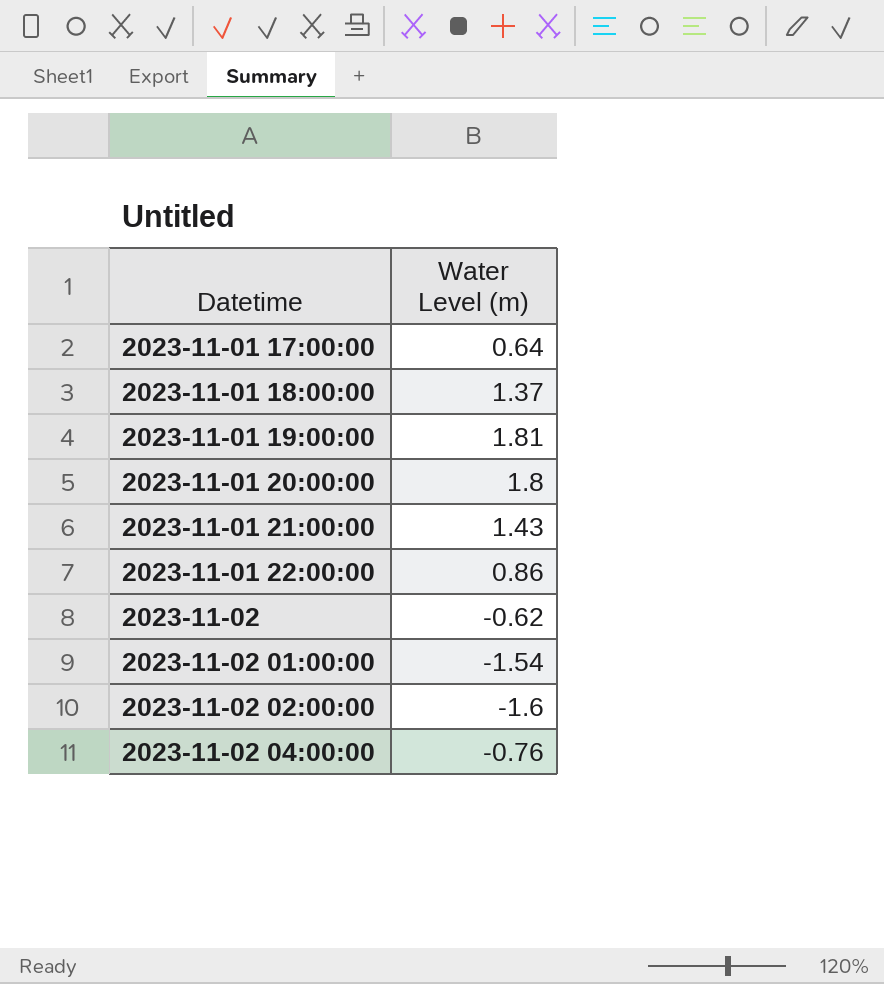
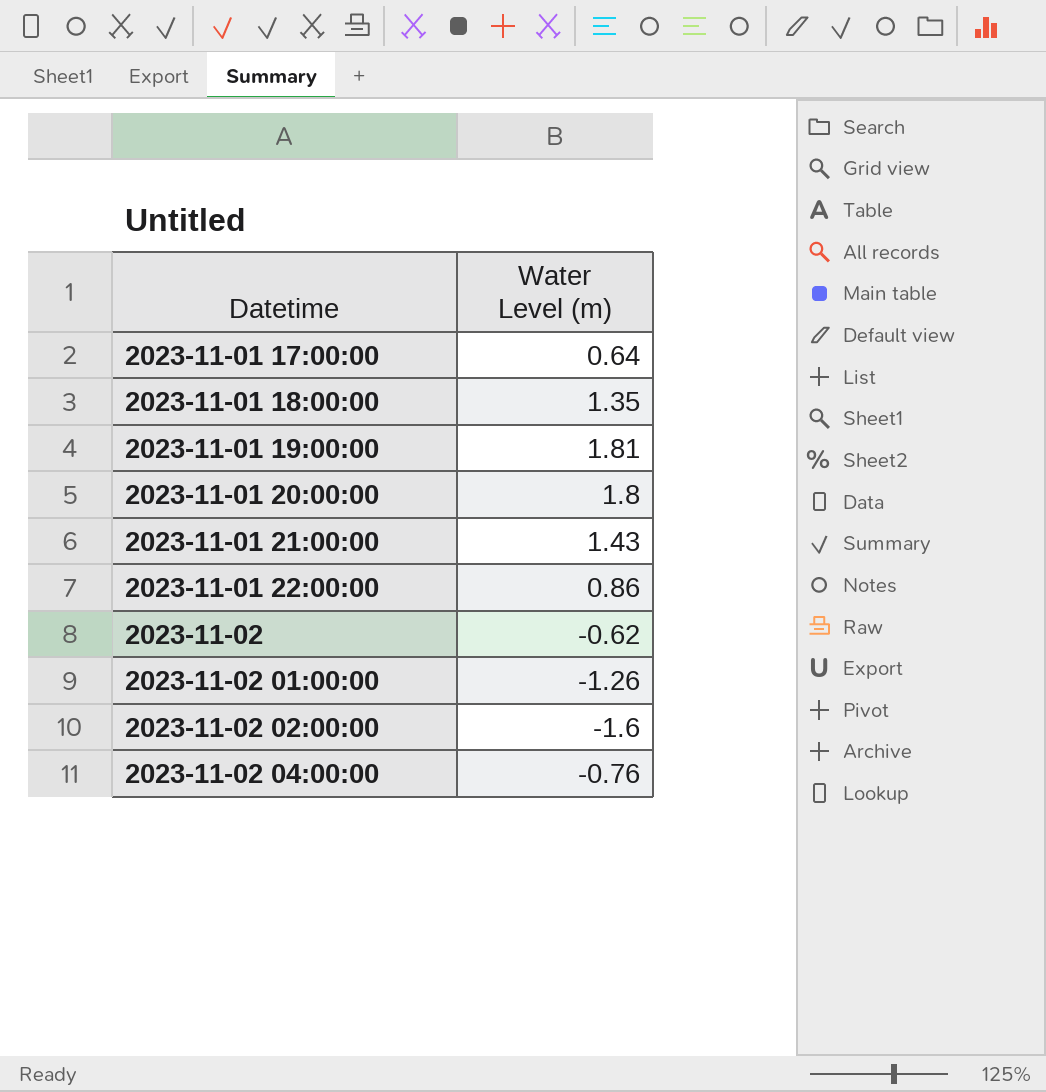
2023-11-01 18:00:00 | Water Level (m): 1.37 -> 1.35
2023-11-02 01:00:00 | Water Level (m): -1.54 -> -1.26

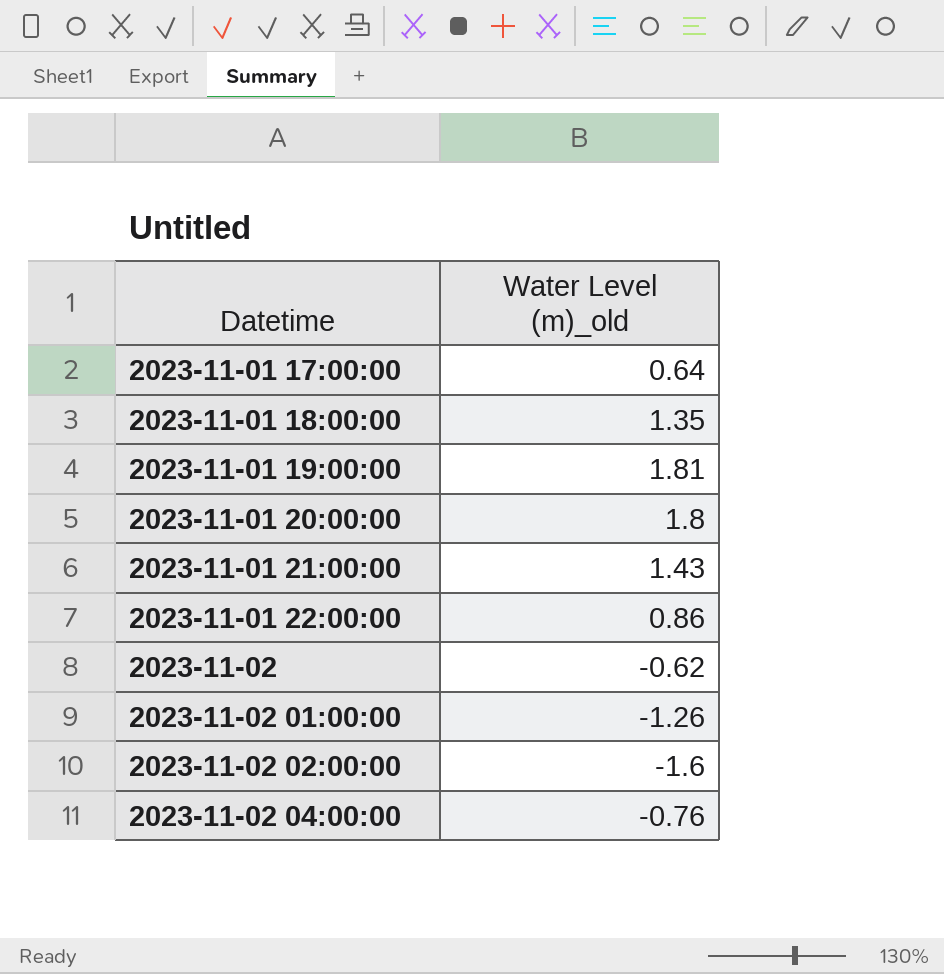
column name: Water Level (m) -> Water Level (m)_old

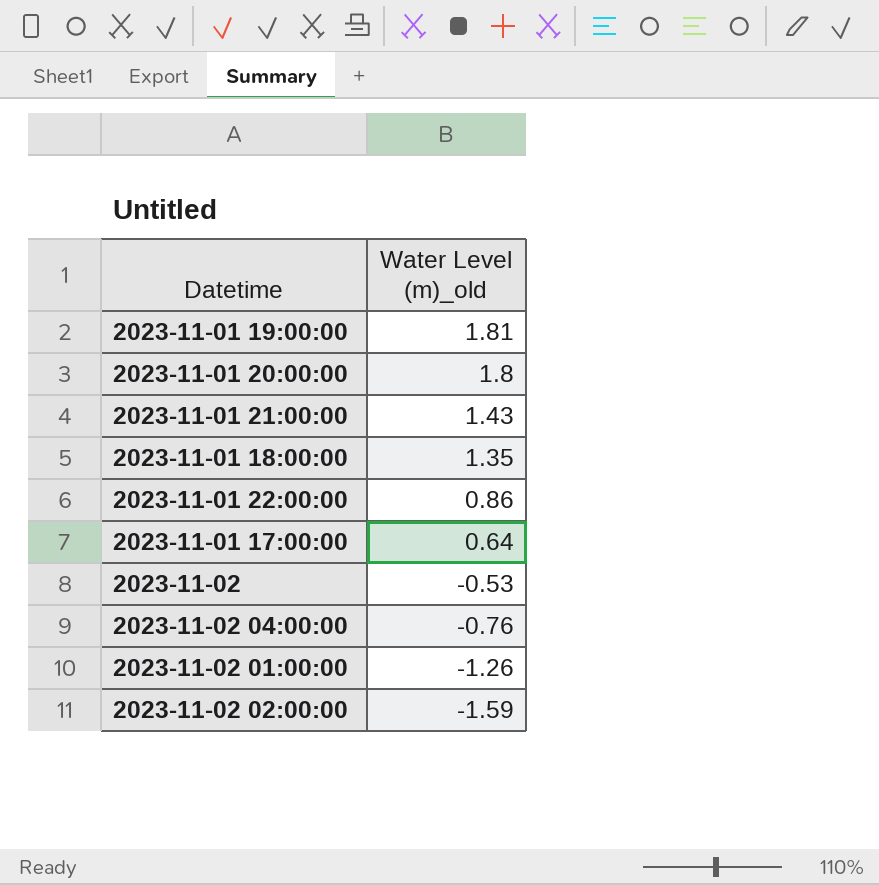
row order: Datetime ascending -> Water Level (m)_old descending
2023-11-02 | Water Level (m)_old: -0.62 -> -0.53
2023-11-02 02:00:00 | Water Level (m)_old: -1.6 -> -1.59

